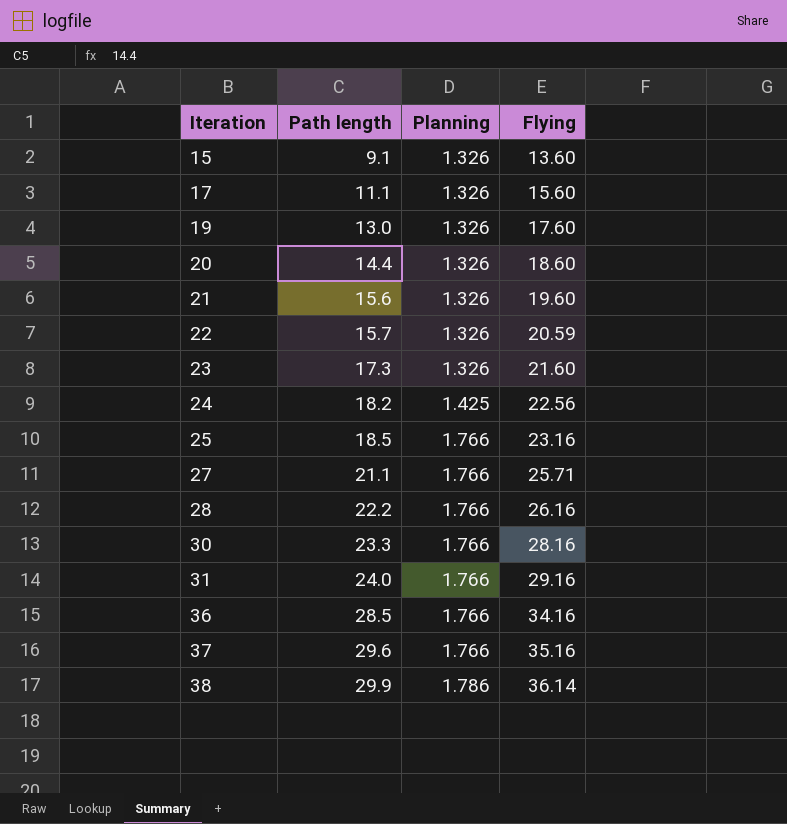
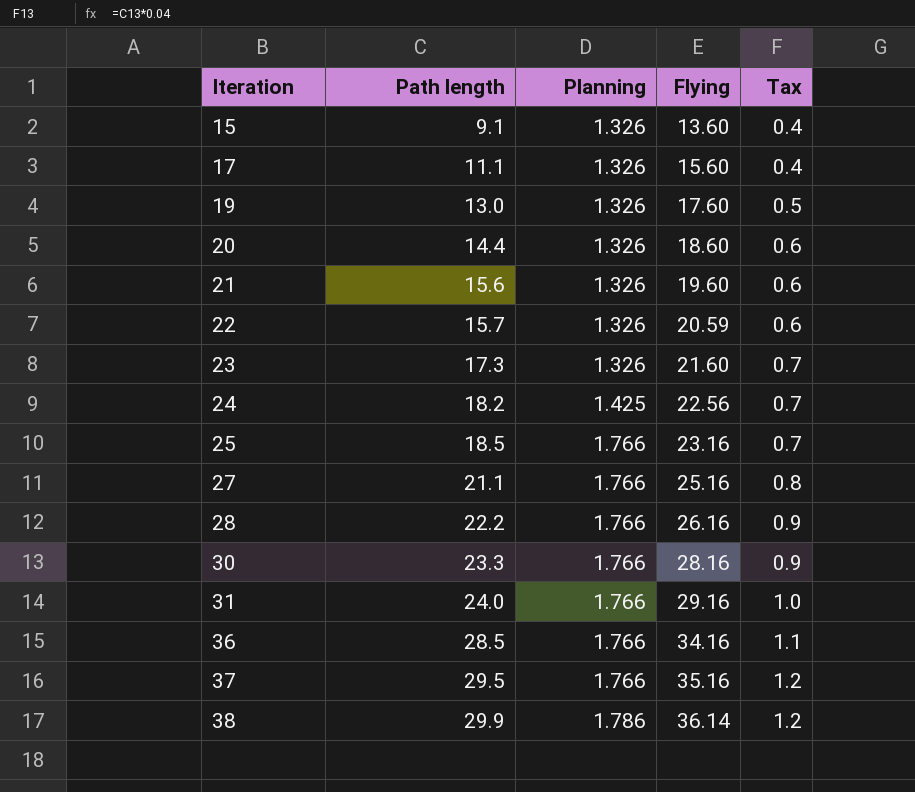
column Tax | formula: none -> [Path length] * 0.04
27 | Flying: 25.71 -> 25.16
37 | Path length: 29.6 -> 29.5

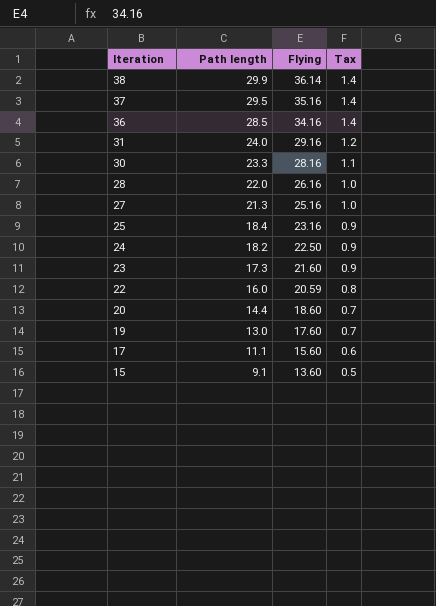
row order: Iteration ascending -> Iteration descending
column Planning | position: 3 -> none
column Tax | formula: [Path length] * 0.04 -> [Flying] * 0.04
row 21: 15.6 | 1.326 | 19.60 | 0.6 -> none
28 | Path length: 22.2 -> 22.0
27 | Path length: 21.1 -> 21.3
25 | Path length: 18.5 -> 18.4
24 | Flying: 22.56 -> 22.50
22 | Path length: 15.7 -> 16.0

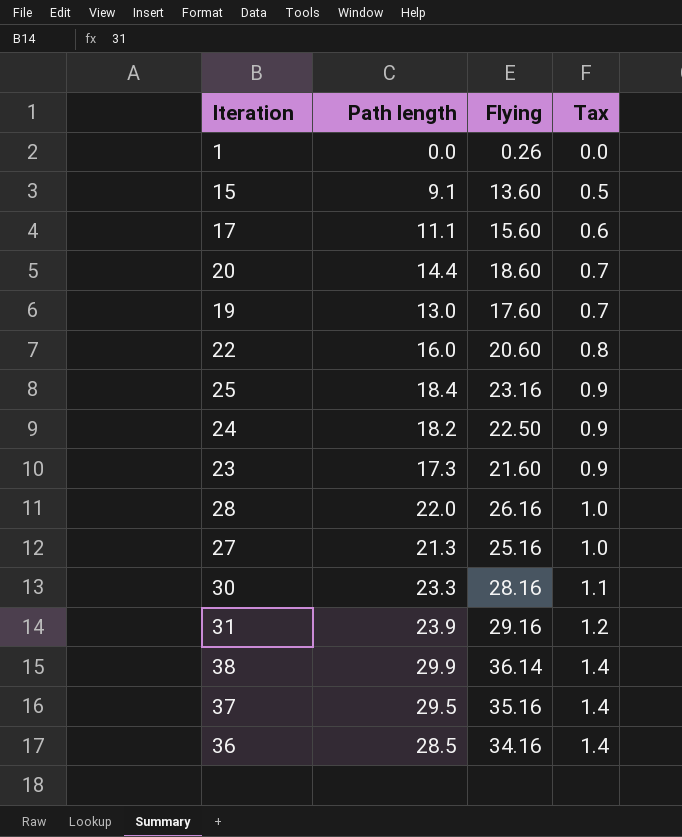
row order: Iteration descending -> Tax ascending
row 1: none -> 0.0 | 0.26 | 0.0
22 | Flying: 20.59 -> 20.60
31 | Path length: 24.0 -> 23.9

